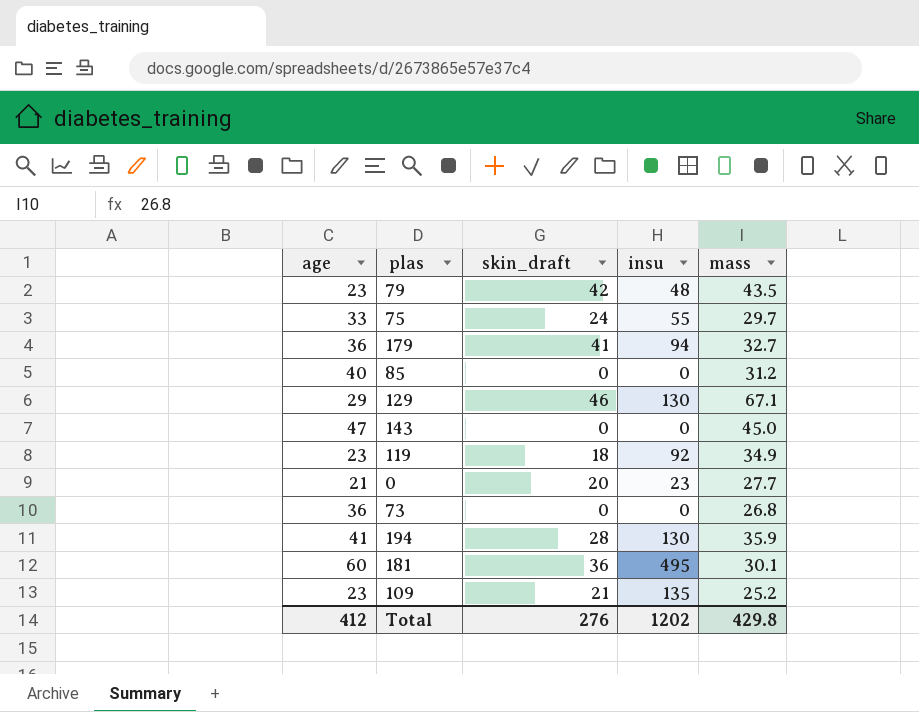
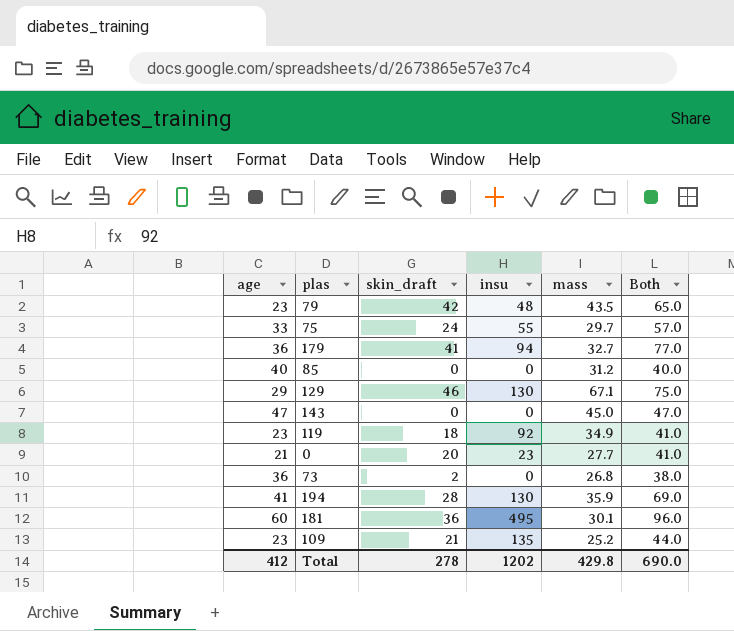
column Both | formula: none -> [age] + [skin_draft]
73 | skin_draft: 0 -> 2
Total | skin_draft: 276 -> 278

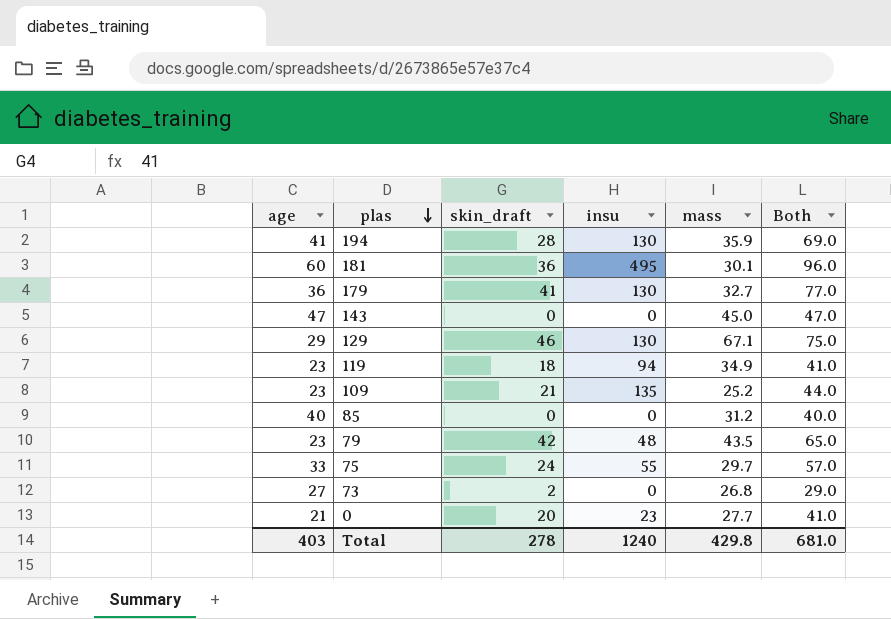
row order: none -> plas descending
179 | insu: 94 -> 130
119 | insu: 92 -> 94
73 | age: 36 -> 27
73 | Both: 38.0 -> 29.0
Total | age: 412 -> 403
Total | insu: 1202 -> 1240
Total | Both: 690.0 -> 681.0

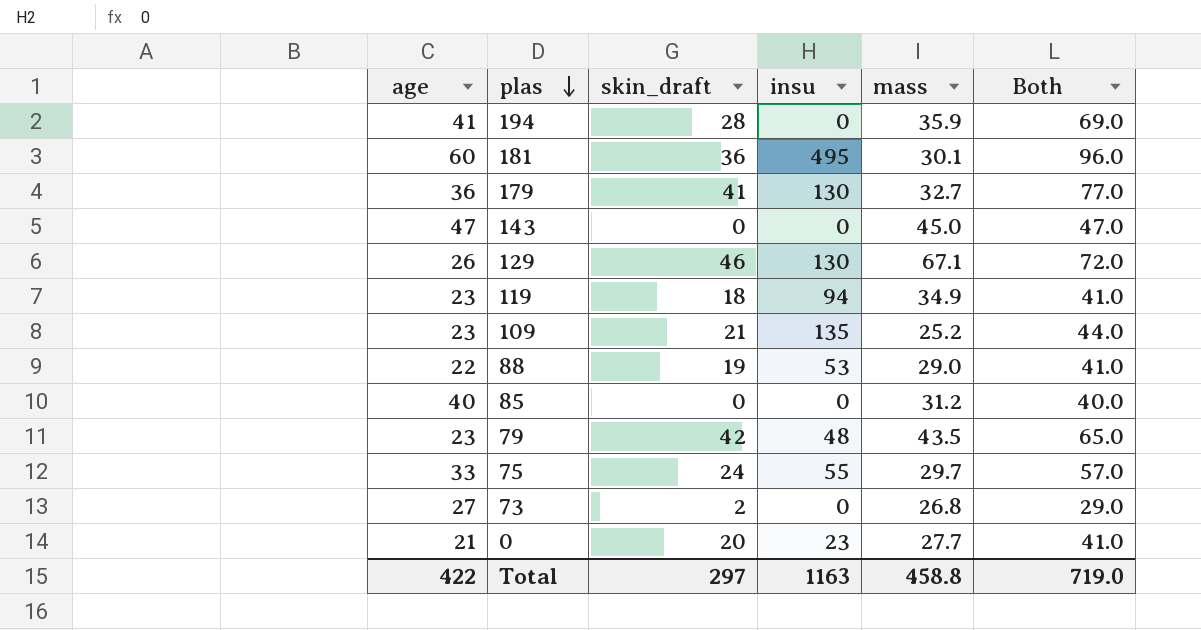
194 | insu: 130 -> 0
129 | age: 29 -> 26
129 | Both: 75.0 -> 72.0
row 88: none -> 22 | 19 | 53 | 29.0 | 41.0
Total | age: 403 -> 422
Total | skin_draft: 278 -> 297
Total | insu: 1240 -> 1163
Total | mass: 429.8 -> 458.8
Total | Both: 681.0 -> 719.0

